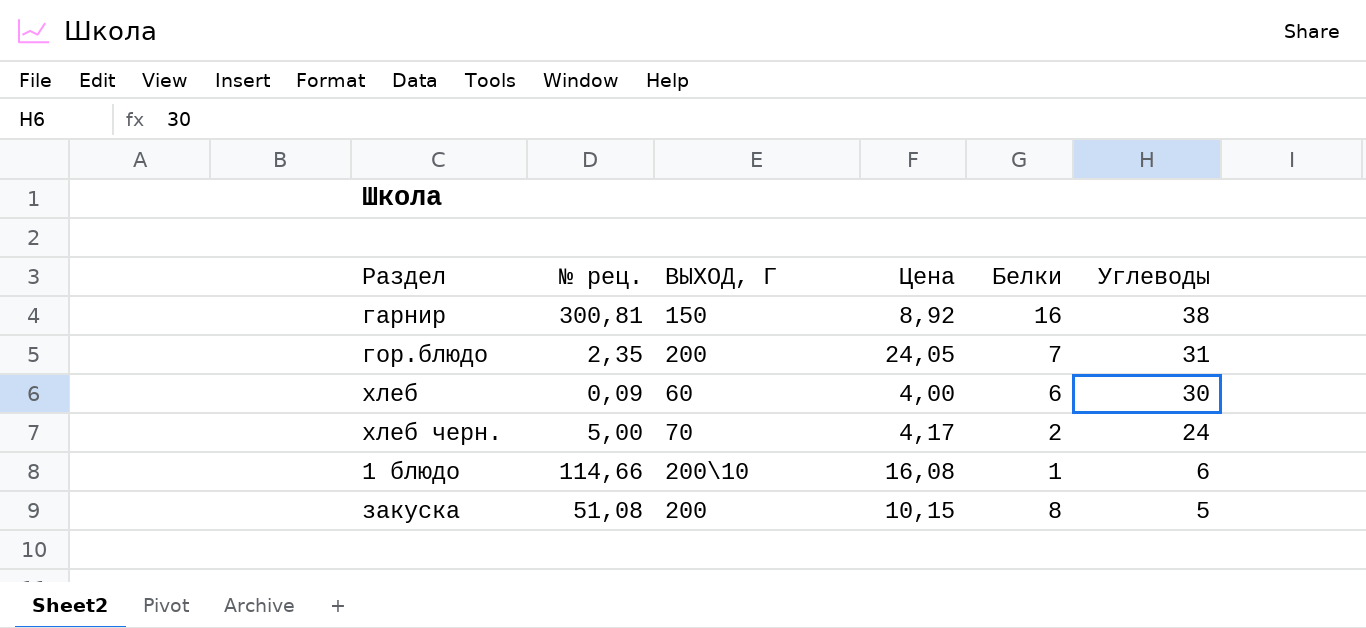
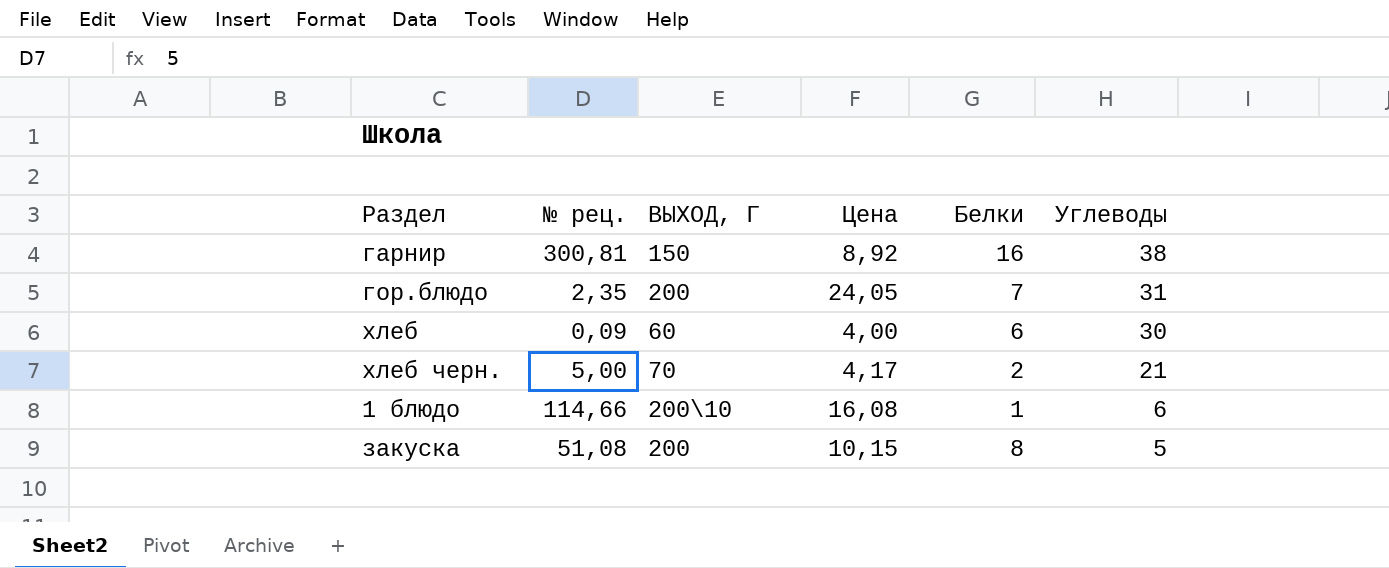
хлеб черн. | Углеводы: 24 -> 21

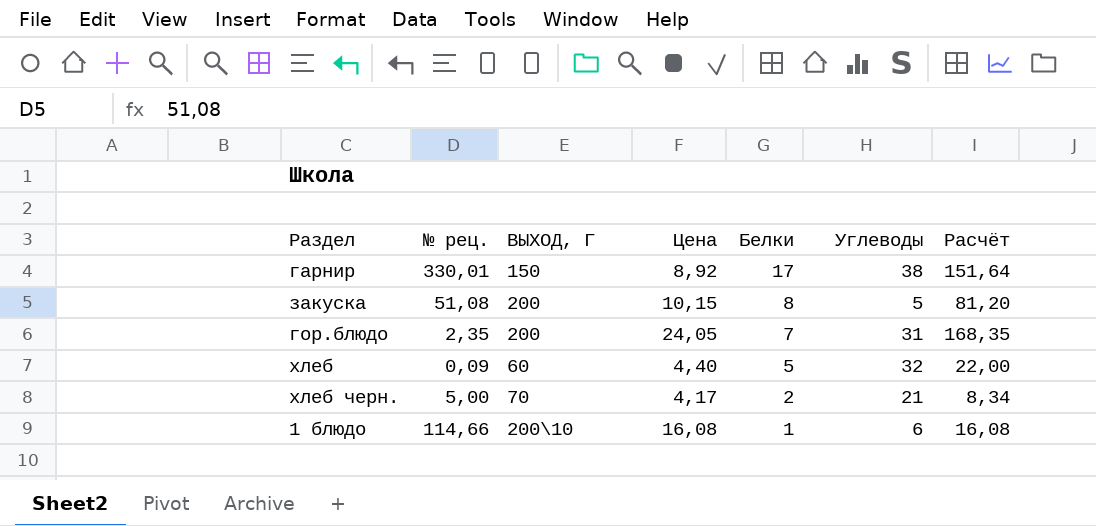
row order: Углеводы descending -> Белки descending
column Расчёт | formula: none -> [Цена] * [Белки]
гарнир | № рец.: 300,81 -> 330,01
гарнир | Белки: 16 -> 17
хлеб | Цена: 4,00 -> 4,40
хлеб | Белки: 6 -> 5
хлеб | Углеводы: 30 -> 32

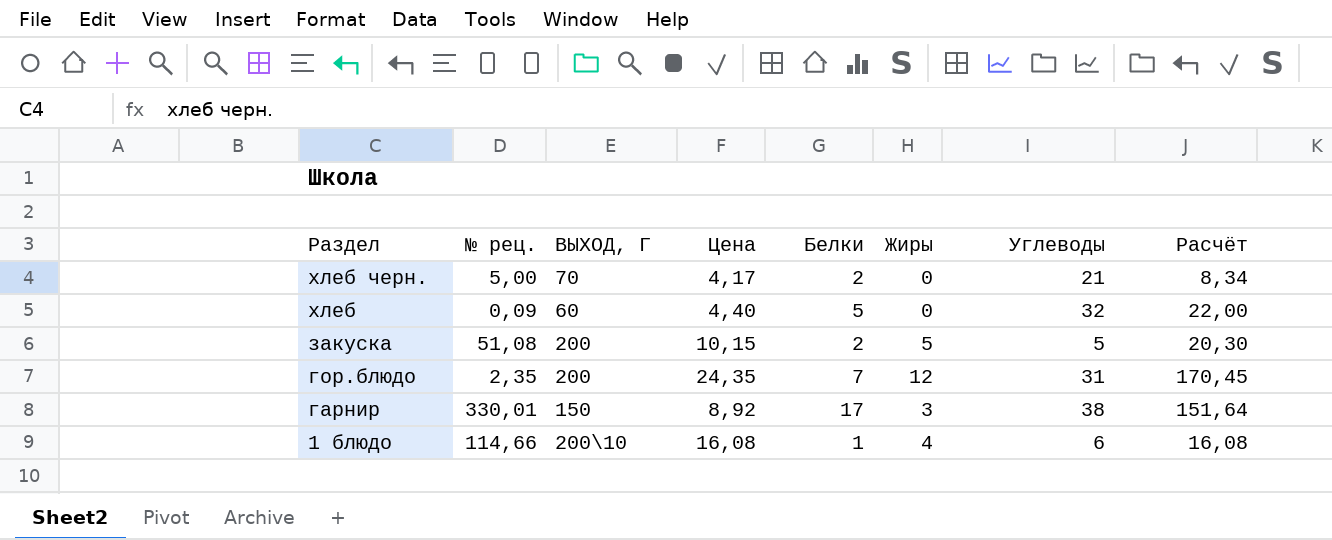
row order: Белки descending -> Раздел descending
column Жиры | position: none -> 6
закуска | Белки: 8 -> 2
закуска | Расчёт: 81,20 -> 20,30
гор.блюдо | Цена: 24,05 -> 24,35
гор.блюдо | Расчёт: 168,35 -> 170,45

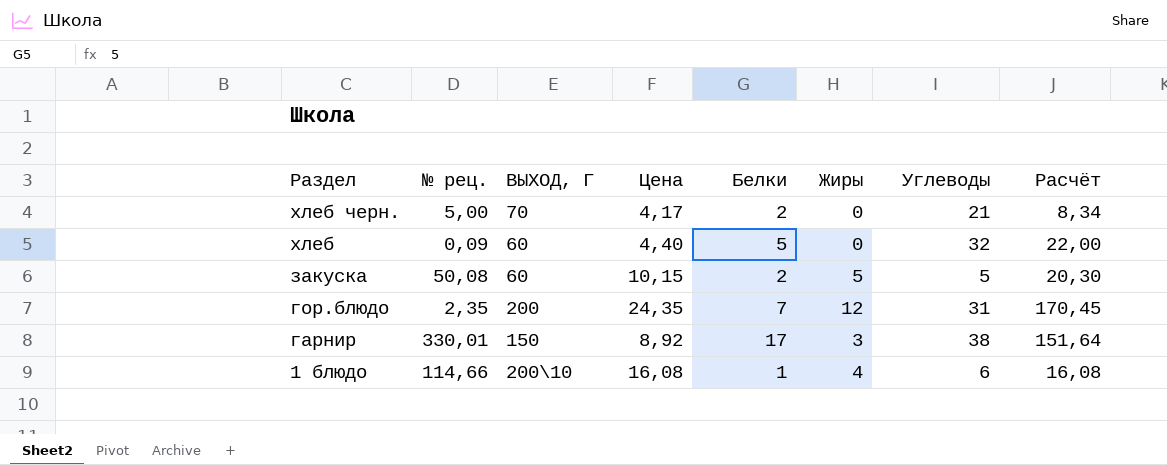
закуска | № рец.: 51,08 -> 50,08
закуска | ВЫХОД, Г: 200 -> 60

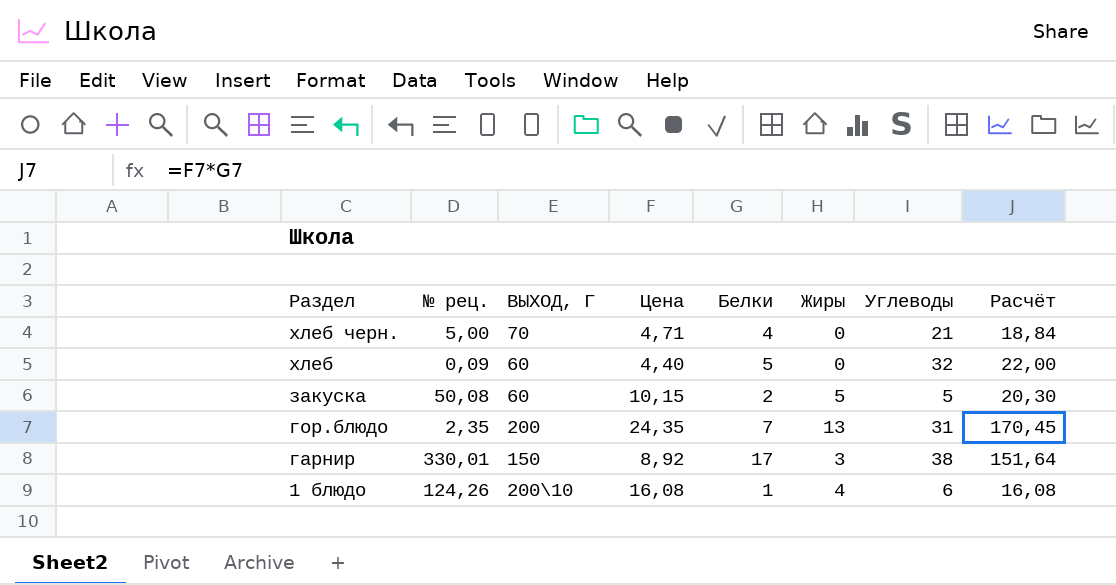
хлеб черн. | Цена: 4,17 -> 4,71
хлеб черн. | Белки: 2 -> 4
хлеб черн. | Расчёт: 8,34 -> 18,84
гор.блюдо | Жиры: 12 -> 13
1 блюдо | № рец.: 114,66 -> 124,26

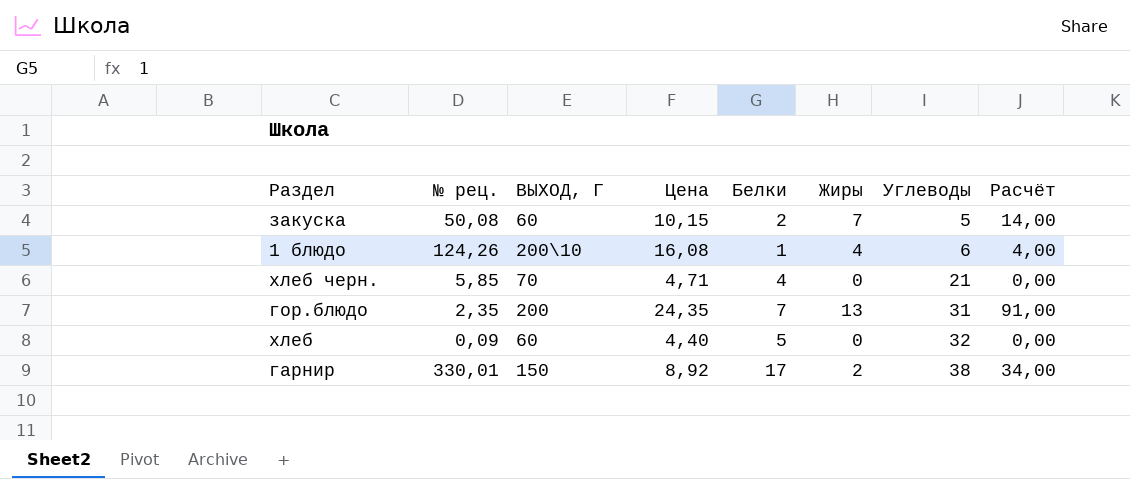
row order: Раздел descending -> Углеводы ascending
column Расчёт | formula: [Цена] * [Белки] -> [Белки] * [Жиры]
закуска | Жиры: 5 -> 7
хлеб черн. | № рец.: 5,00 -> 5,85
гарнир | Жиры: 3 -> 2

